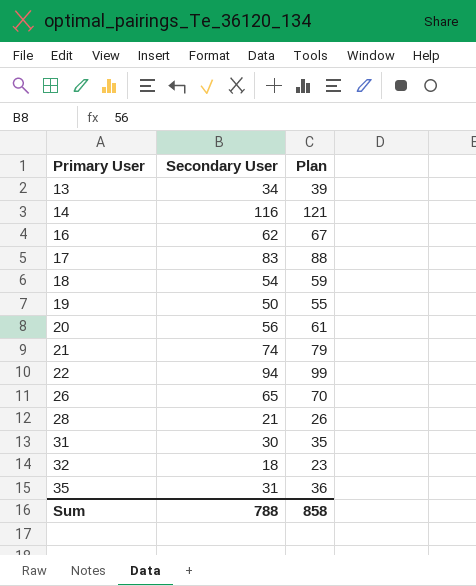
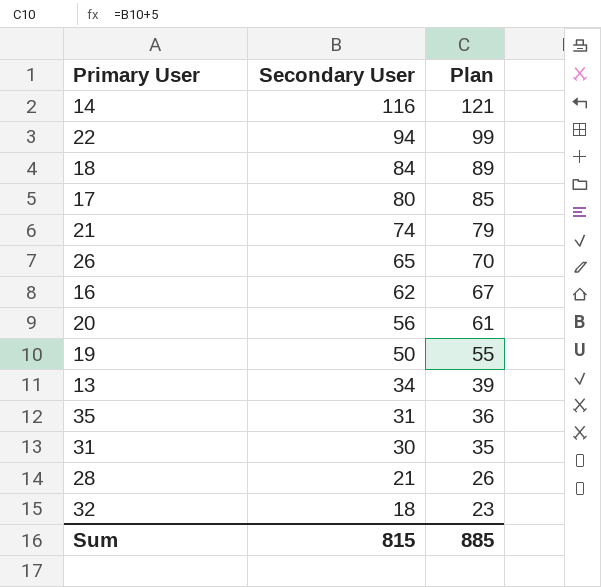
row order: Primary User ascending -> Secondary User descending
18 | Secondary User: 54 -> 84
18 | Plan: 59 -> 89
17 | Secondary User: 83 -> 80
17 | Plan: 88 -> 85
Sum | Secondary User: 788 -> 815
Sum | Plan: 858 -> 885

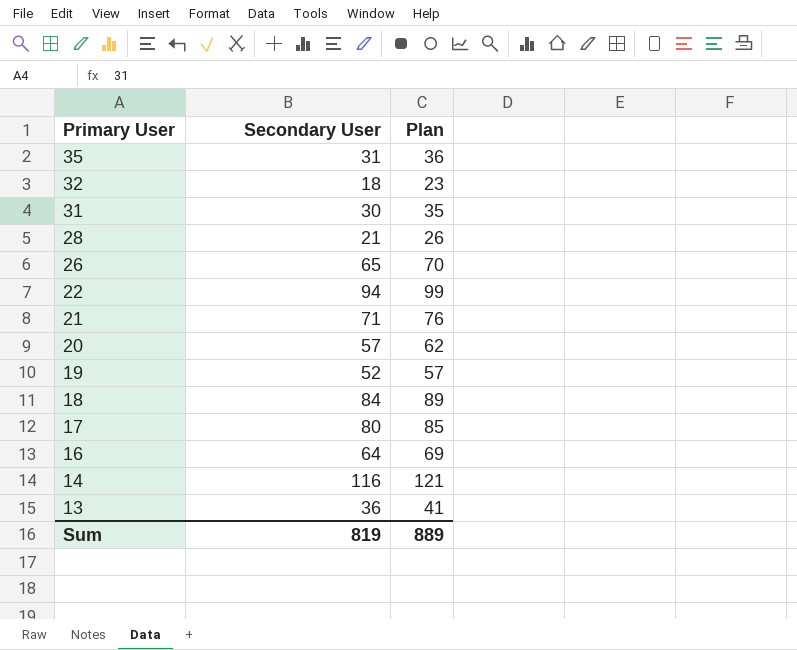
row order: Secondary User descending -> Primary User descending
21 | Secondary User: 74 -> 71
21 | Plan: 79 -> 76
20 | Secondary User: 56 -> 57
20 | Plan: 61 -> 62
19 | Secondary User: 50 -> 52
19 | Plan: 55 -> 57
16 | Secondary User: 62 -> 64
16 | Plan: 67 -> 69
13 | Secondary User: 34 -> 36
13 | Plan: 39 -> 41
Sum | Secondary User: 815 -> 819
Sum | Plan: 885 -> 889

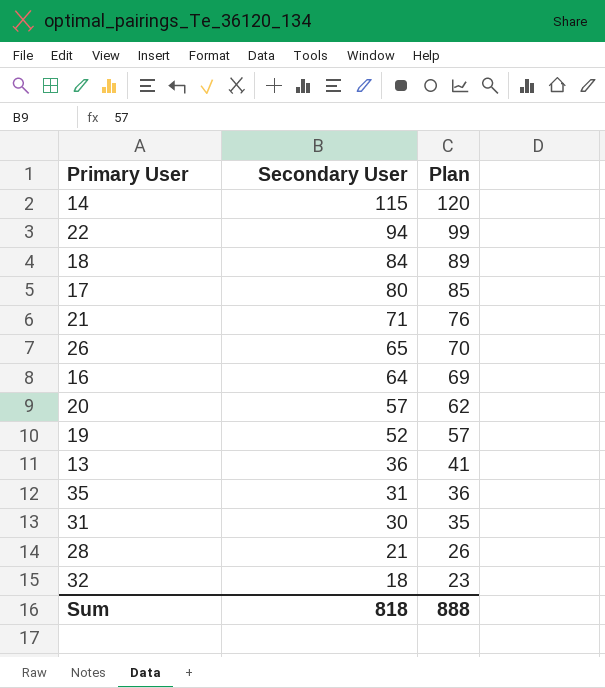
row order: Primary User descending -> Secondary User descending
14 | Secondary User: 116 -> 115
14 | Plan: 121 -> 120
Sum | Secondary User: 819 -> 818
Sum | Plan: 889 -> 888

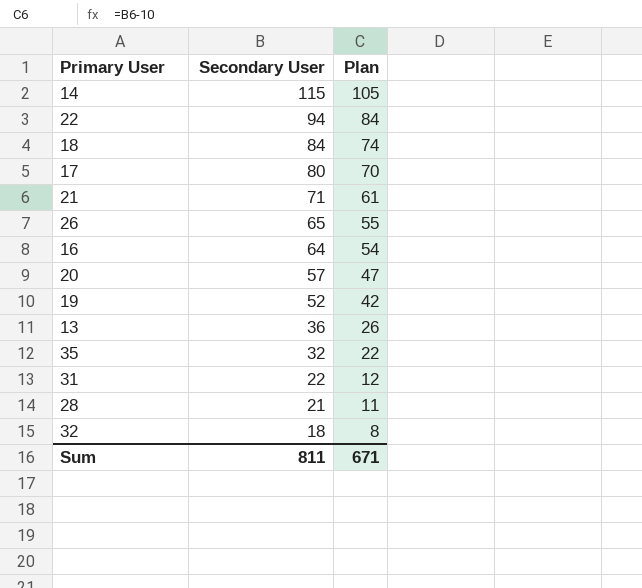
column Plan | formula: [Secondary User] + 5 -> [Secondary User] - 10
35 | Secondary User: 31 -> 32
31 | Secondary User: 30 -> 22
Sum | Secondary User: 818 -> 811
Sum | Plan: 888 -> 671

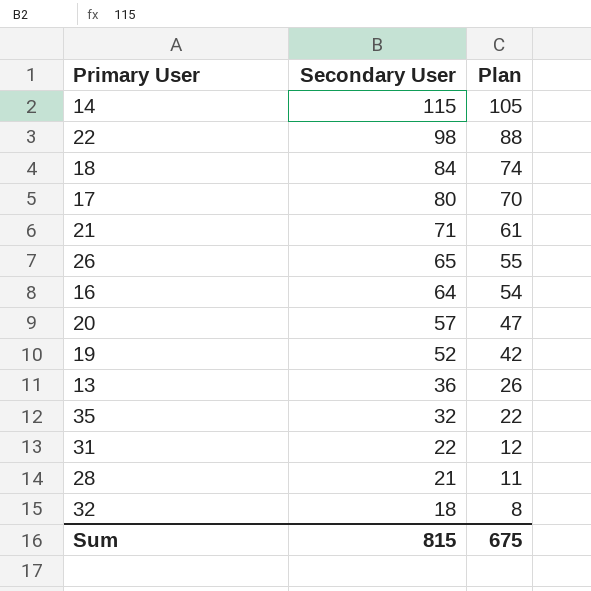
22 | Secondary User: 94 -> 98
22 | Plan: 84 -> 88
Sum | Secondary User: 811 -> 815
Sum | Plan: 671 -> 675

